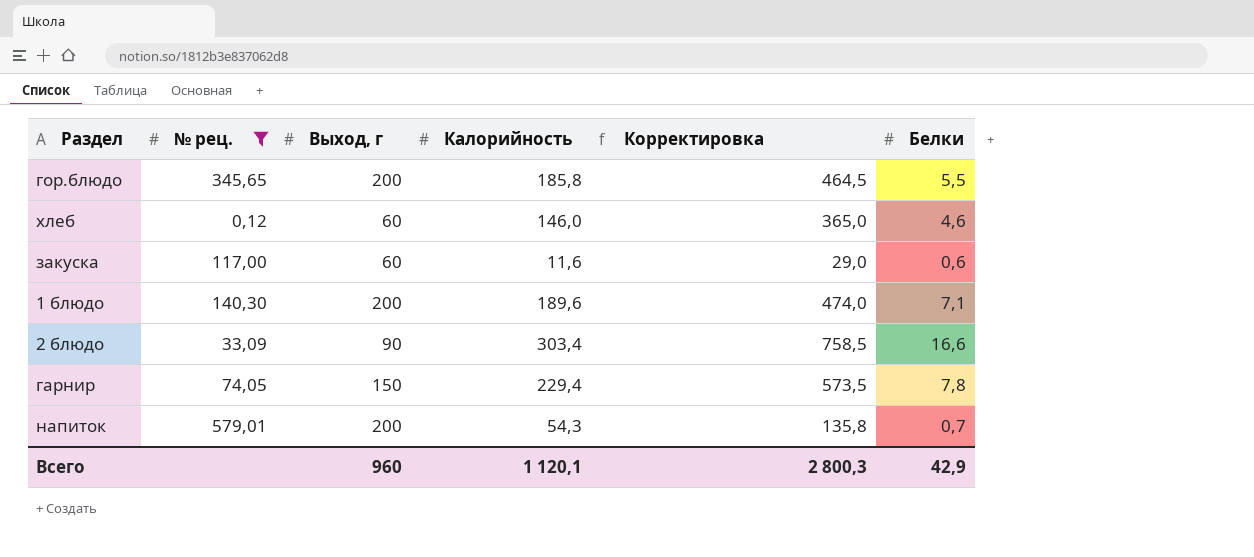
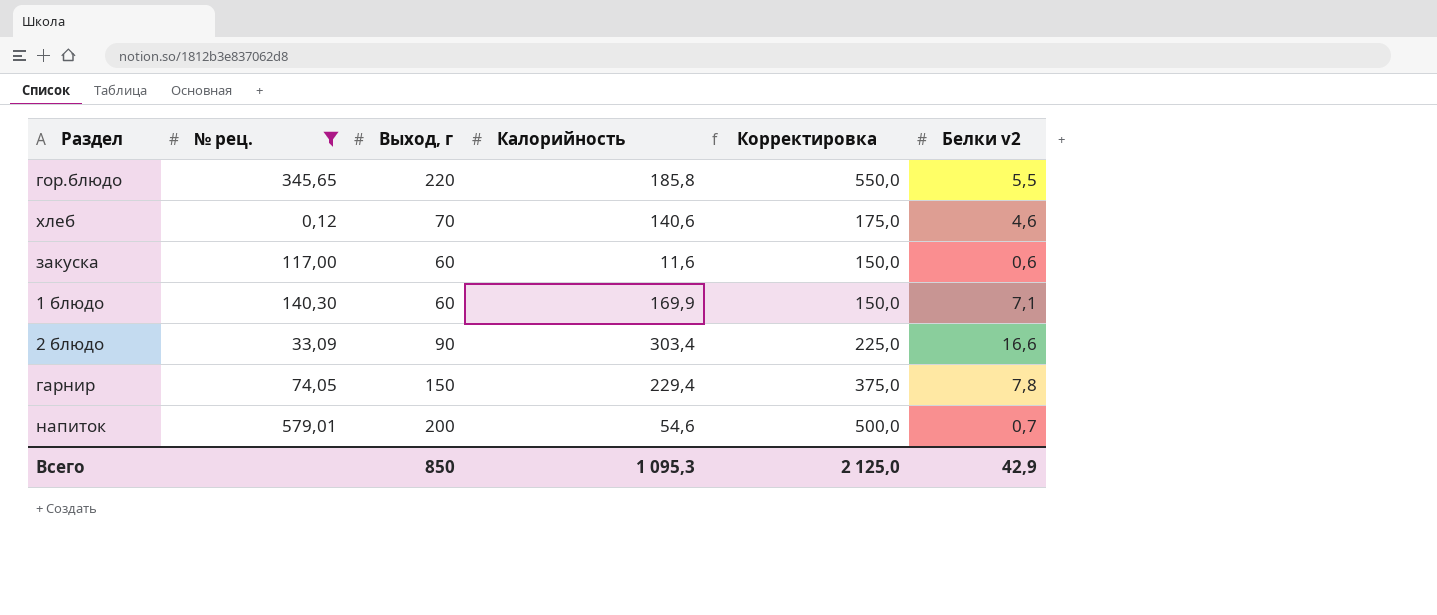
column Корректировка | formula: [Калорийность] * 2,5 -> [Выход, г] * 2,5
column name: Белки -> Белки v2
гор.блюдо | Выход, г: 200 -> 220
хлеб | Выход, г: 60 -> 70
хлеб | Калорийность: 146,0 -> 140,6
1 блюдо | Выход, г: 200 -> 60
1 блюдо | Калорийность: 189,6 -> 169,9
напиток | Калорийность: 54,3 -> 54,6
Всего | Выход, г: 960 -> 850
Всего | Калорийность: 1 120,1 -> 1 095,3
Всего | Корректировка: 2 800,3 -> 2 125,0

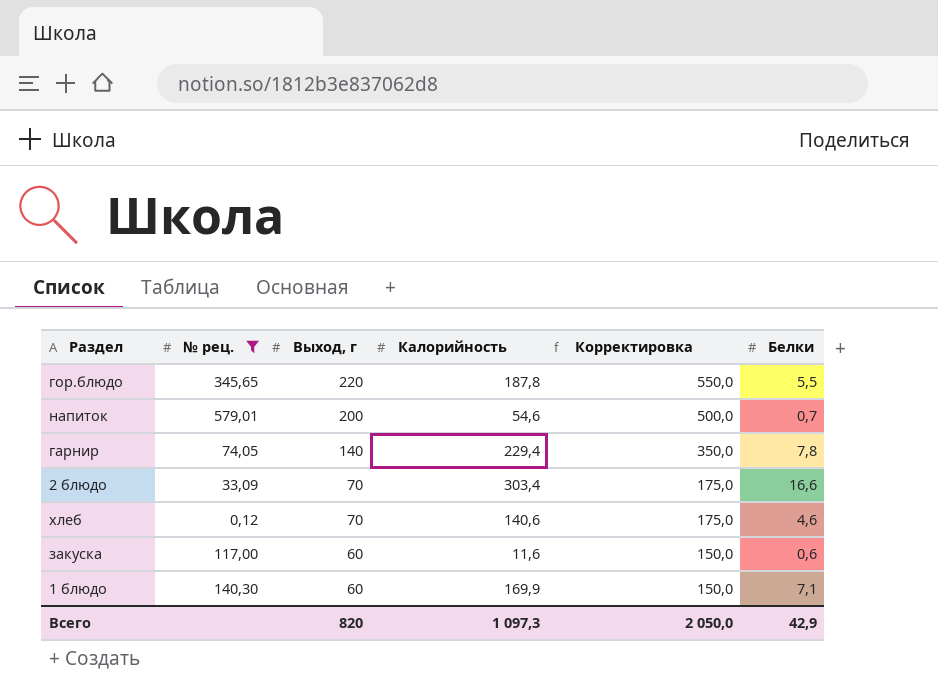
row order: none -> Выход, г descending
column name: Белки v2 -> Белки
гор.блюдо | Калорийность: 185,8 -> 187,8
гарнир | Выход, г: 150 -> 140
гарнир | Корректировка: 375,0 -> 350,0
2 блюдо | Выход, г: 90 -> 70
2 блюдо | Корректировка: 225,0 -> 175,0
Всего | Выход, г: 850 -> 820
Всего | Калорийность: 1 095,3 -> 1 097,3
Всего | Корректировка: 2 125,0 -> 2 050,0

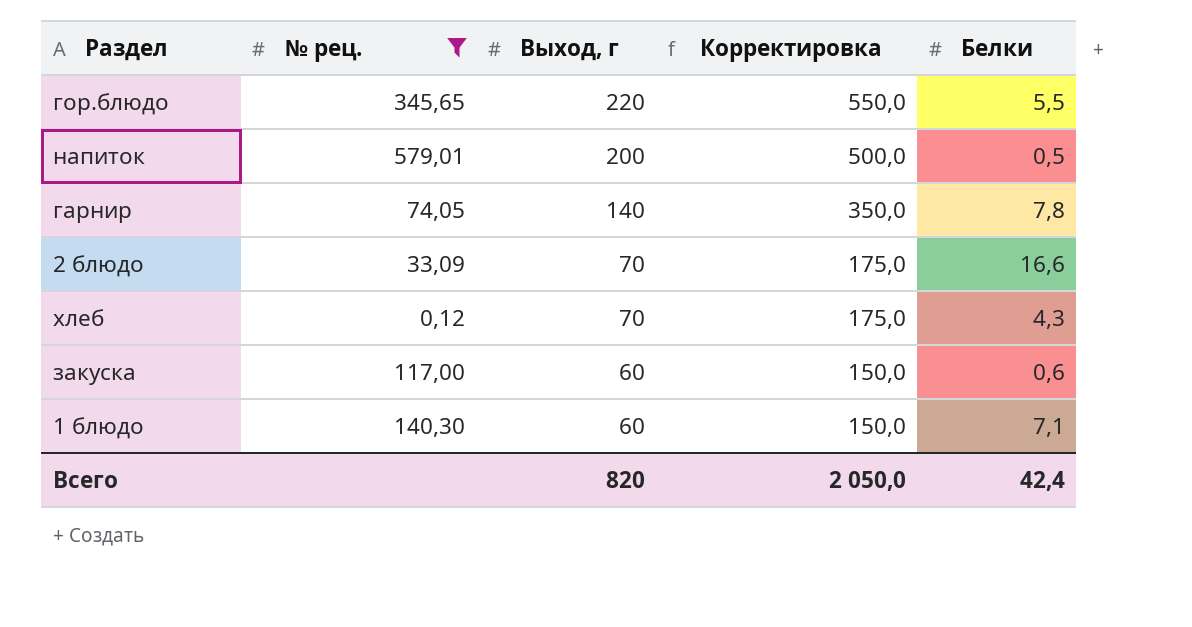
column Калорийность | position: 4 -> none
напиток | Белки: 0,7 -> 0,5
хлеб | Белки: 4,6 -> 4,3
Всего | Белки: 42,9 -> 42,4

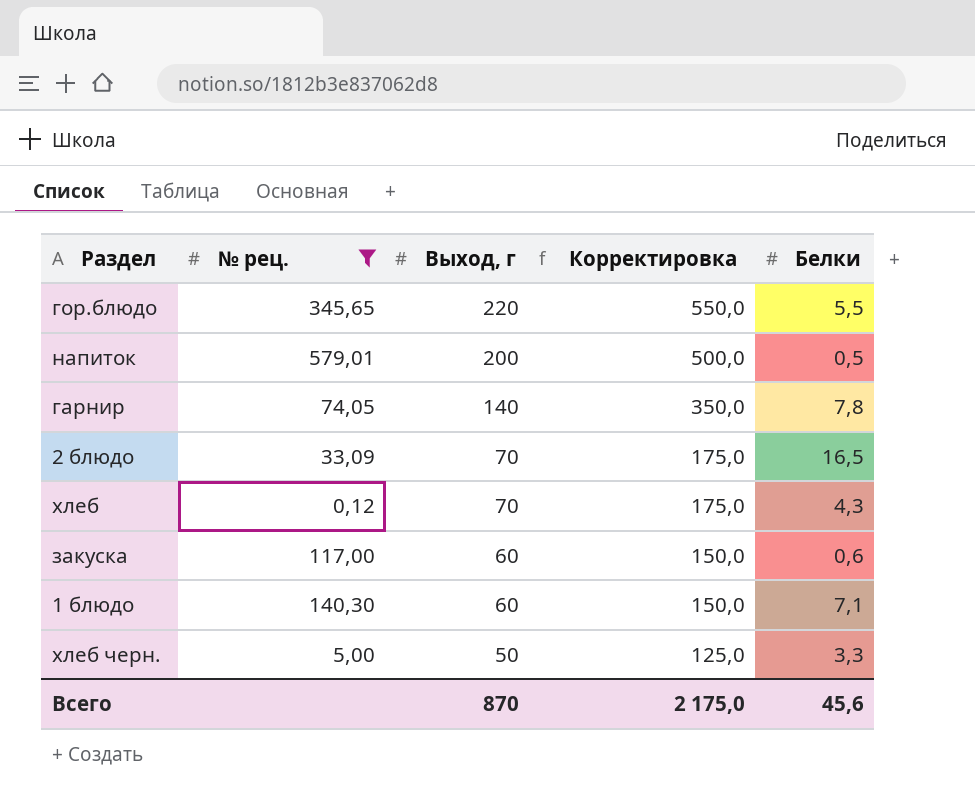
2 блюдо | Белки: 16,6 -> 16,5
row хлеб черн.: none -> 5,00 | 50 | 125,0 | 3,3
Всего | Выход, г: 820 -> 870
Всего | Корректировка: 2 050,0 -> 2 175,0
Всего | Белки: 42,4 -> 45,6

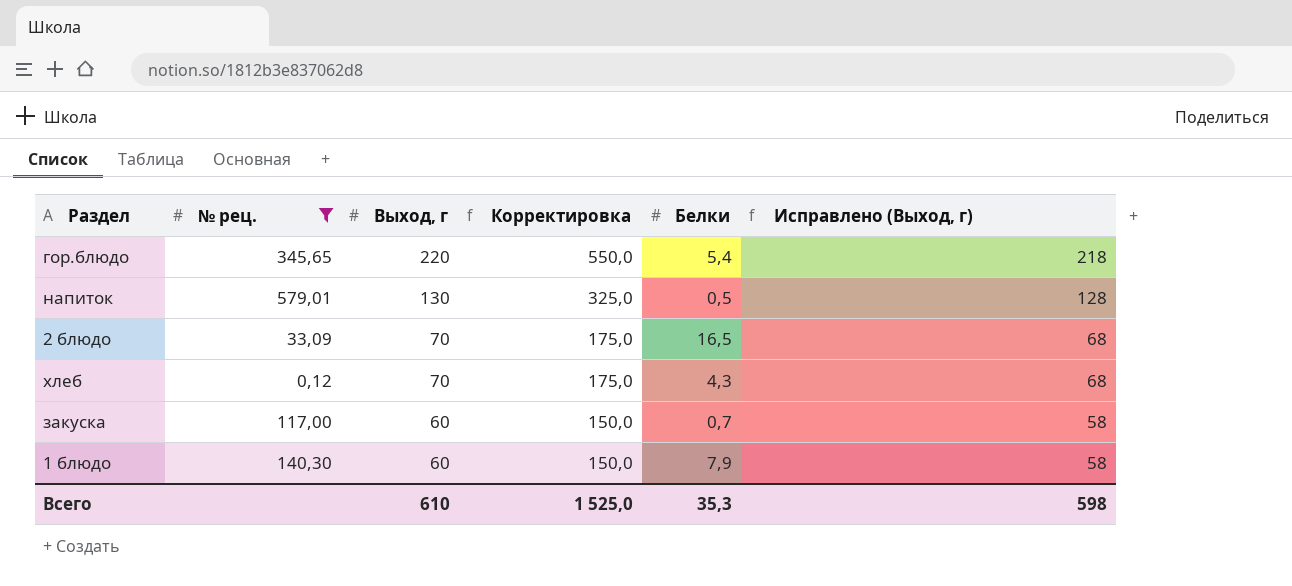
column Исправлено (Выход, г) | formula: none -> [Выход, г] - 2
row гарнир: 74,05 | 140 | 350,0 | 7,8 -> none
row хлеб черн.: 5,00 | 50 | 125,0 | 3,3 -> none
гор.блюдо | Белки: 5,5 -> 5,4
напиток | Выход, г: 200 -> 130
напиток | Корректировка: 500,0 -> 325,0
закуска | Белки: 0,6 -> 0,7
1 блюдо | Белки: 7,1 -> 7,9
Всего | Выход, г: 870 -> 610
Всего | Корректировка: 2 175,0 -> 1 525,0
Всего | Белки: 45,6 -> 35,3

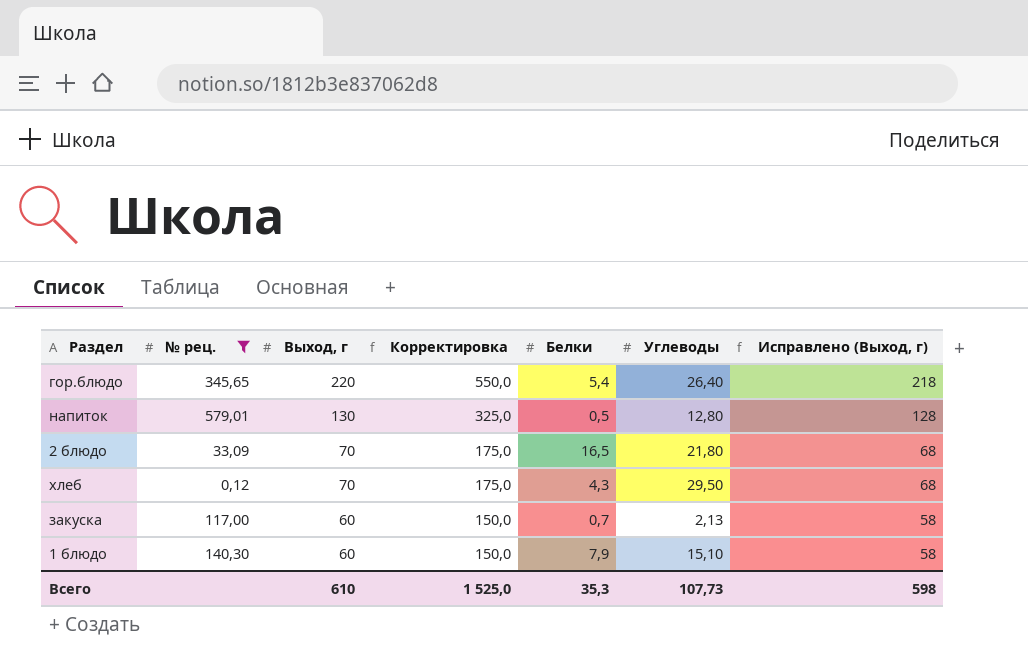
column Углеводы | position: none -> 6

